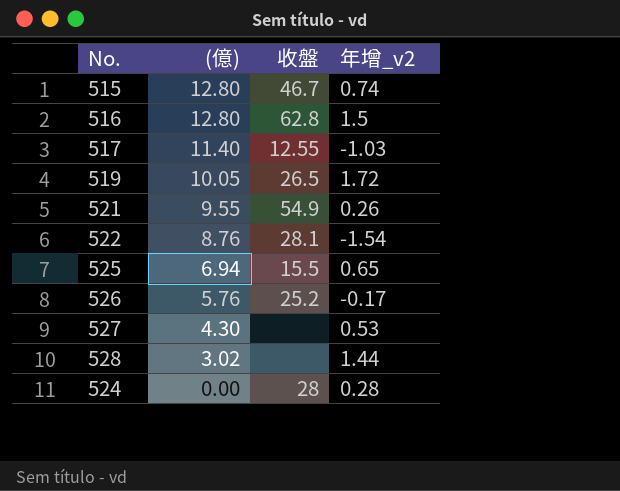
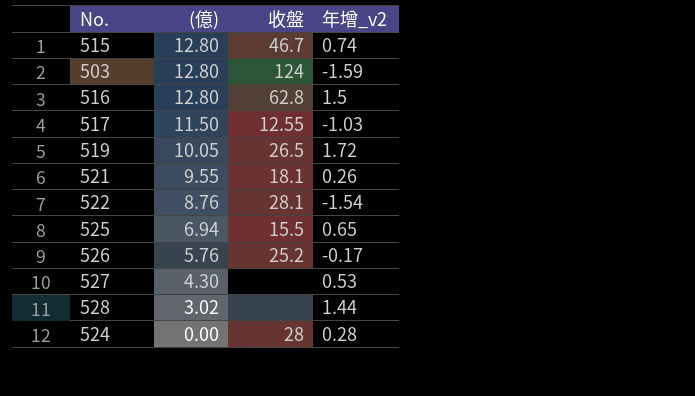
row 503: none -> 12.80 | 124 | -1.59
517 | (億): 11.40 -> 11.50
521 | 收盤: 54.9 -> 18.1

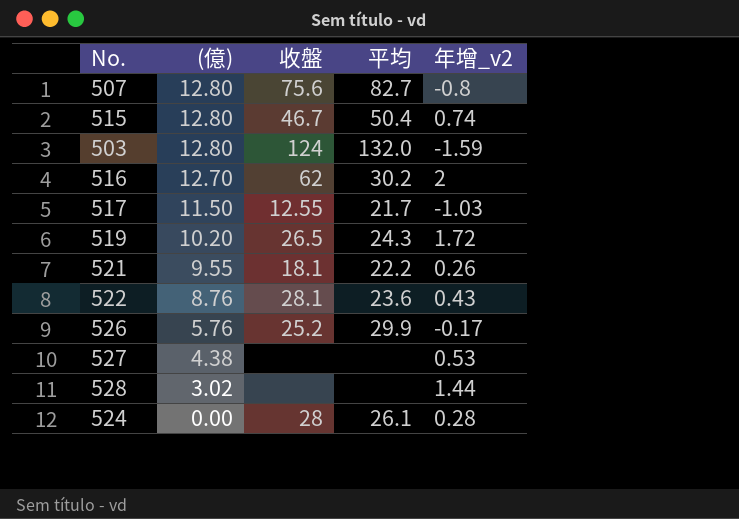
column 平均 | position: none -> 4
row 525: 6.94 | 15.5 | 0.65 -> none
row 507: none -> 12.80 | 75.6 | 82.7 | -0.8
516 | (億): 12.80 -> 12.70
516 | 收盤: 62.8 -> 62
516 | 年增_v2: 1.5 -> 2
519 | (億): 10.05 -> 10.20
522 | 年增_v2: -1.54 -> 0.43
527 | (億): 4.30 -> 4.38

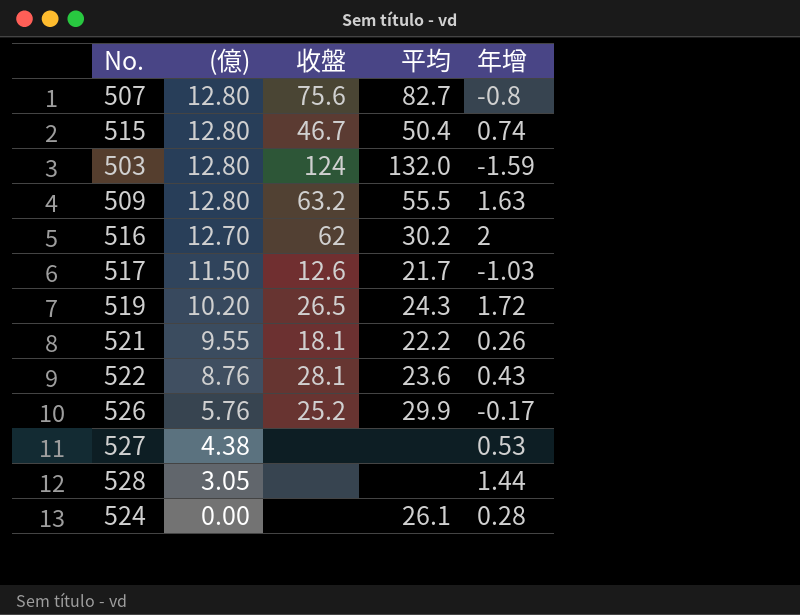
column name: 年增_v2 -> 年增
row 509: none -> 12.80 | 63.2 | 55.5 | 1.63
517 | 收盤: 12.55 -> 12.6
528 | (億): 3.02 -> 3.05
524 | 收盤: 28 -> none

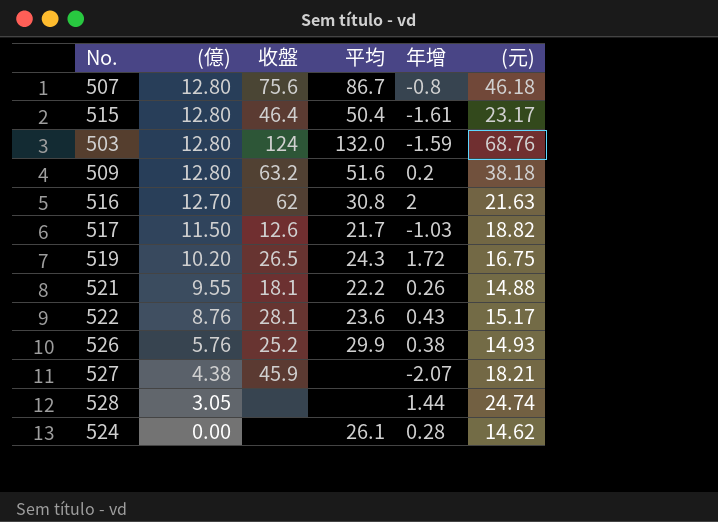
column (元) | position: none -> 6
507 | 平均: 82.7 -> 86.7
515 | 收盤: 46.7 -> 46.4
515 | 年增: 0.74 -> -1.61
509 | 平均: 55.5 -> 51.6
509 | 年增: 1.63 -> 0.2
516 | 平均: 30.2 -> 30.8
526 | 年增: -0.17 -> 0.38
527 | 收盤: none -> 45.9
527 | 年增: 0.53 -> -2.07

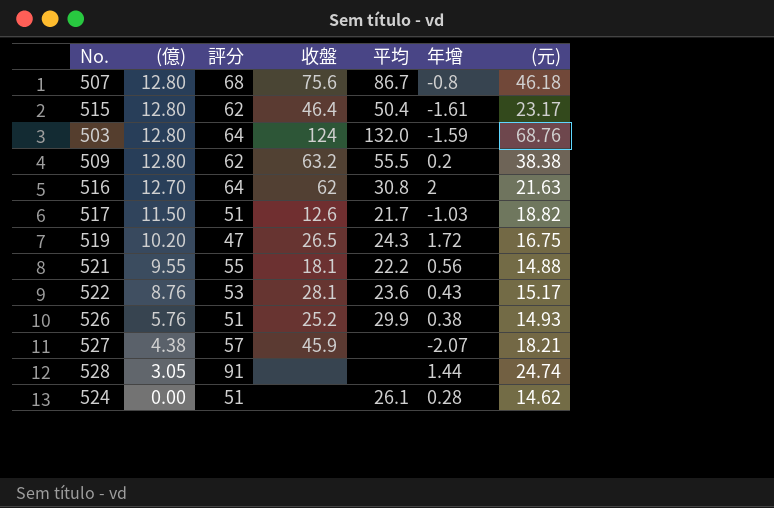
column 評分 | position: none -> 3
509 | 平均: 51.6 -> 55.5
509 | (元): 38.18 -> 38.38
521 | 年增: 0.26 -> 0.56

